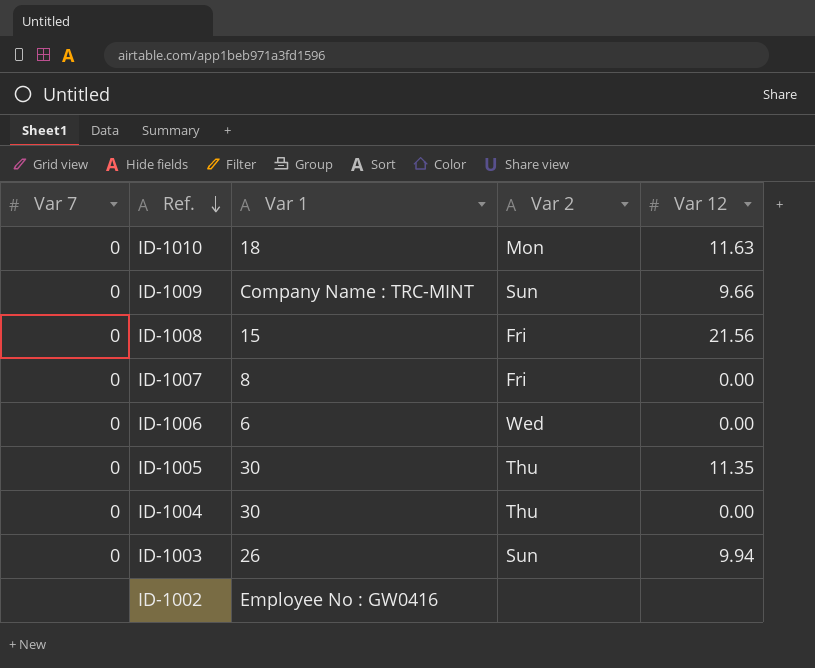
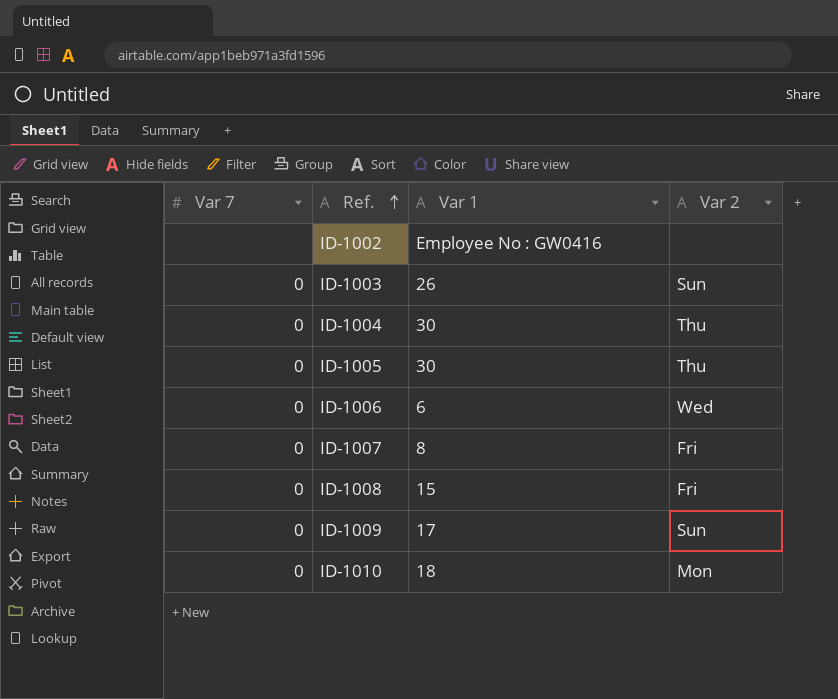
row order: Ref. descending -> Ref. ascending
column Var 12 | position: 5 -> none
ID-1009 | Var 1: Company Name : TRC-MINT -> 17

